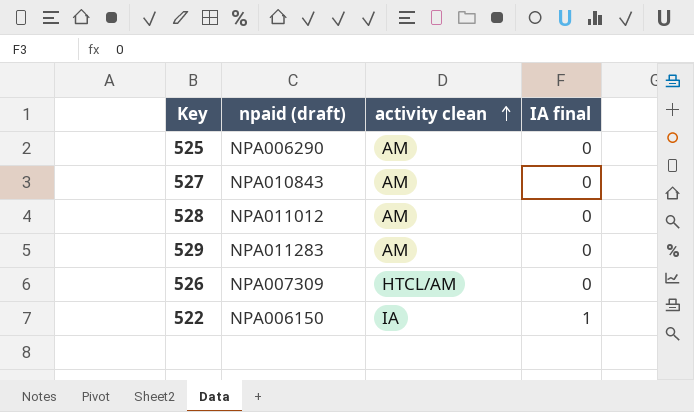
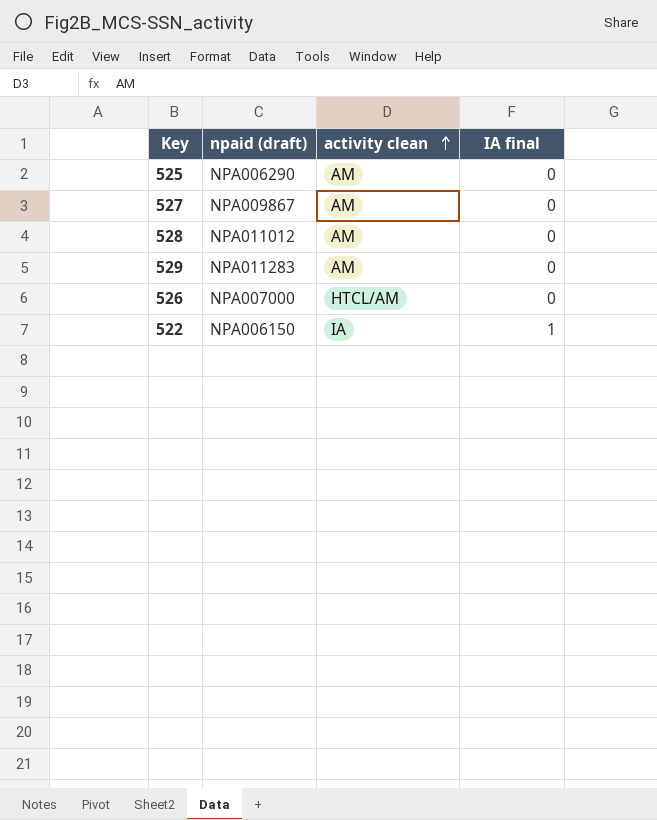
527 | npaid (draft): NPA010843 -> NPA009867
526 | npaid (draft): NPA007309 -> NPA007000

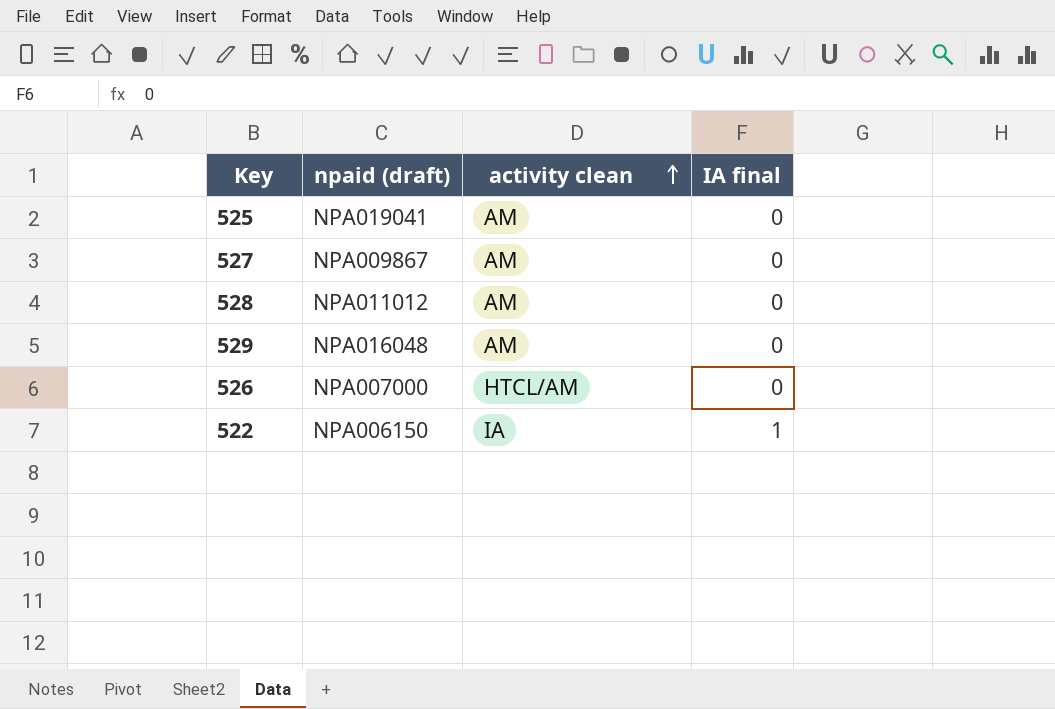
525 | npaid (draft): NPA006290 -> NPA019041
529 | npaid (draft): NPA011283 -> NPA016048

